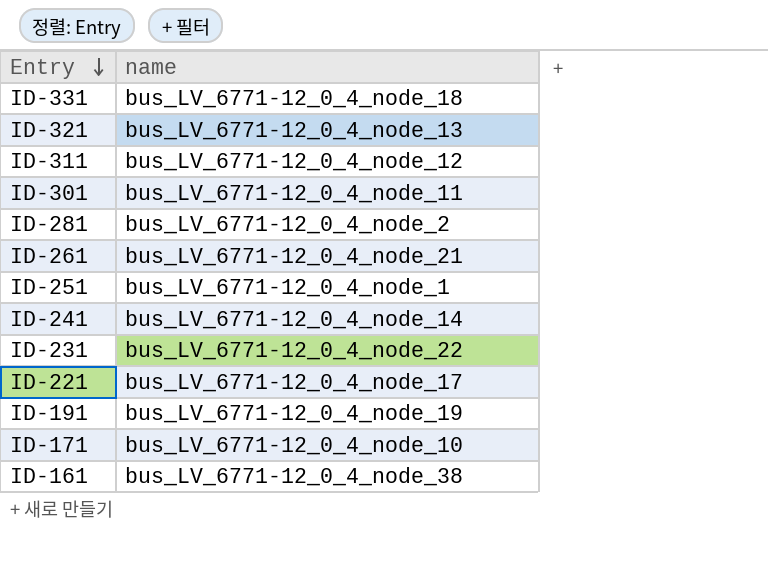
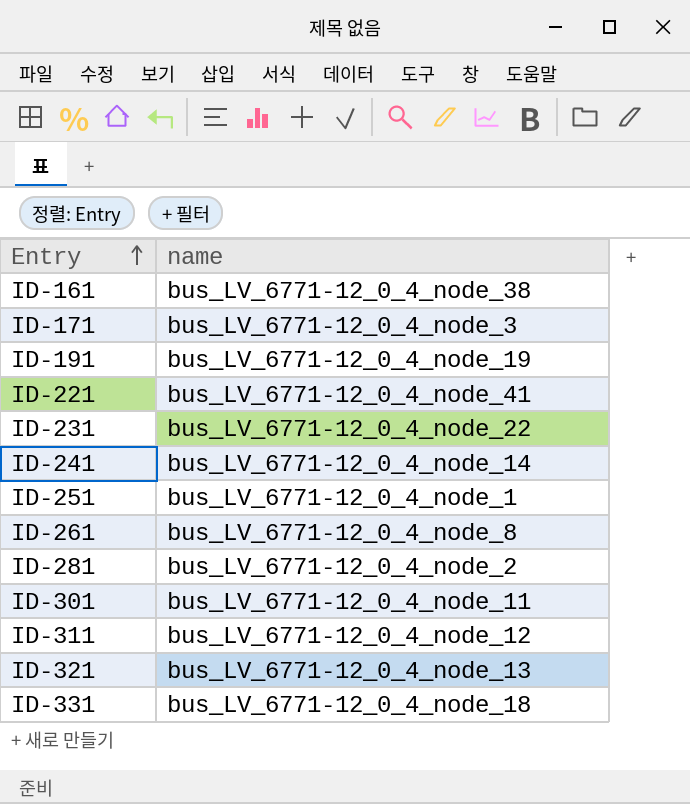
row order: Entry descending -> Entry ascending
ID-171 | name: bus_LV_6771-12_0_4_node_10 -> bus_LV_6771-12_0_4_node_3
ID-221 | name: bus_LV_6771-12_0_4_node_17 -> bus_LV_6771-12_0_4_node_41
ID-261 | name: bus_LV_6771-12_0_4_node_21 -> bus_LV_6771-12_0_4_node_8

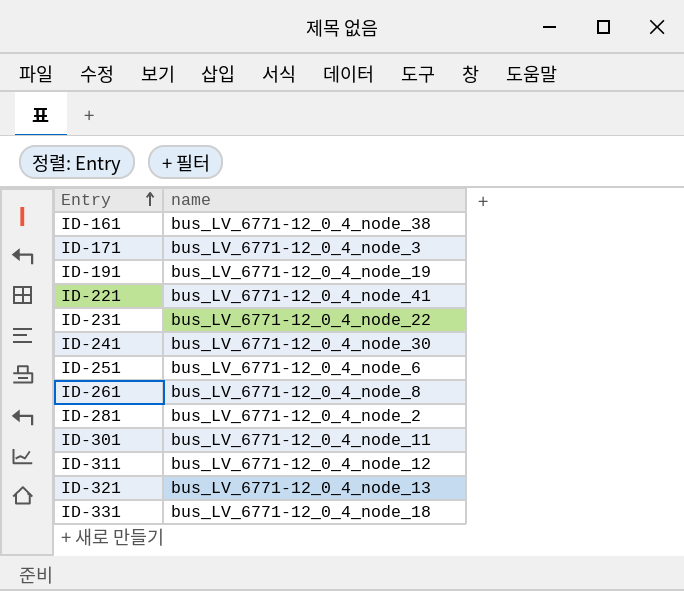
ID-241 | name: bus_LV_6771-12_0_4_node_14 -> bus_LV_6771-12_0_4_node_30
ID-251 | name: bus_LV_6771-12_0_4_node_1 -> bus_LV_6771-12_0_4_node_6

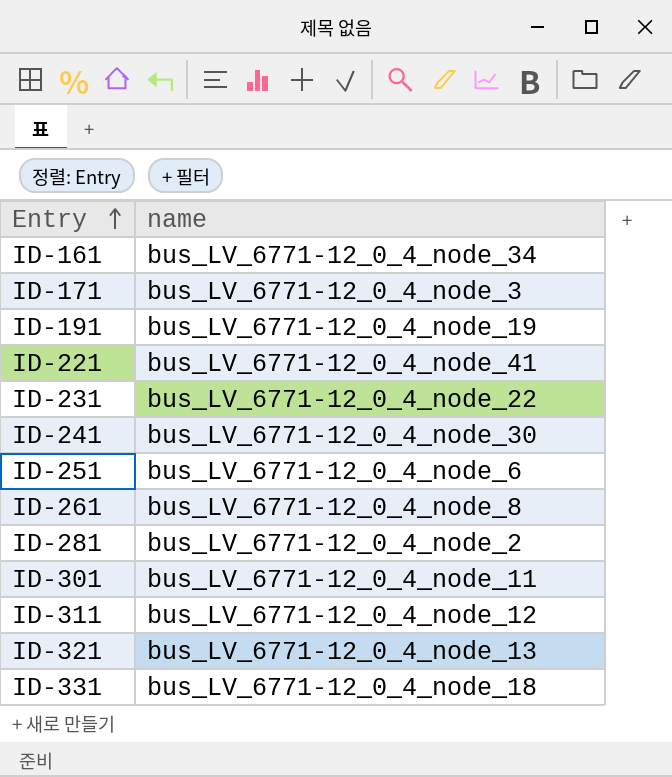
ID-161 | name: bus_LV_6771-12_0_4_node_38 -> bus_LV_6771-12_0_4_node_34

